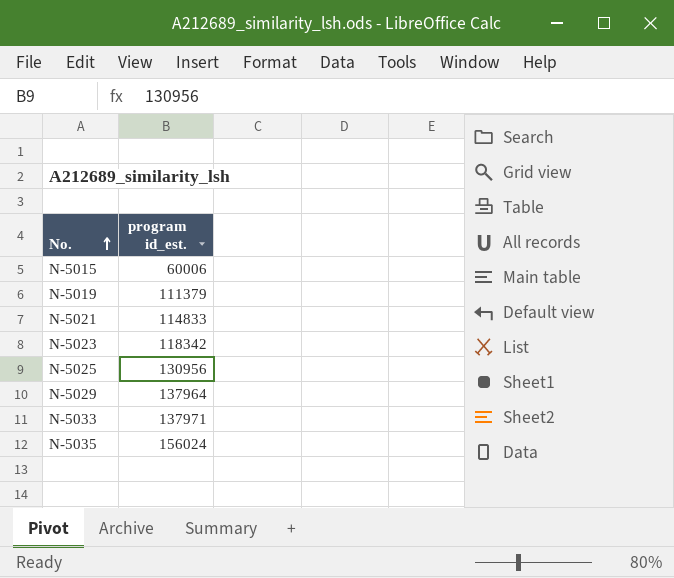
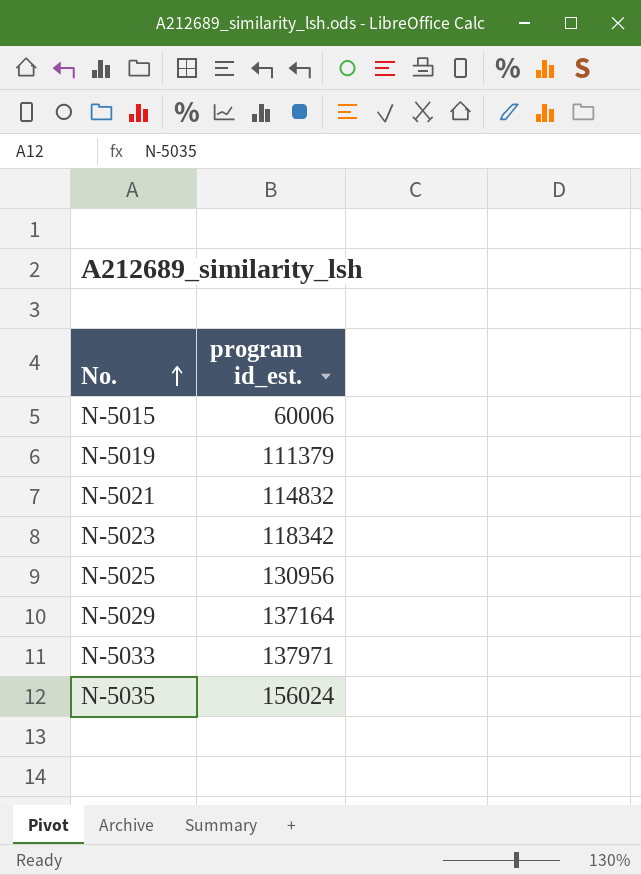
N-5021 | program id_est.: 114833 -> 114832
N-5029 | program id_est.: 137964 -> 137164

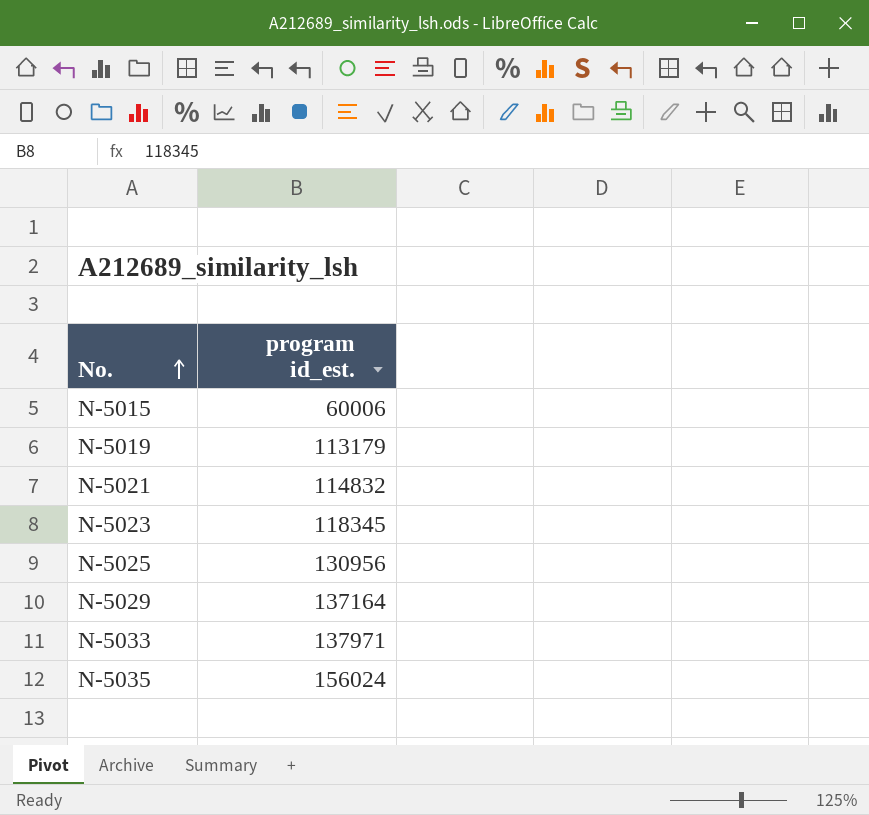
N-5019 | program id_est.: 111379 -> 113179
N-5023 | program id_est.: 118342 -> 118345

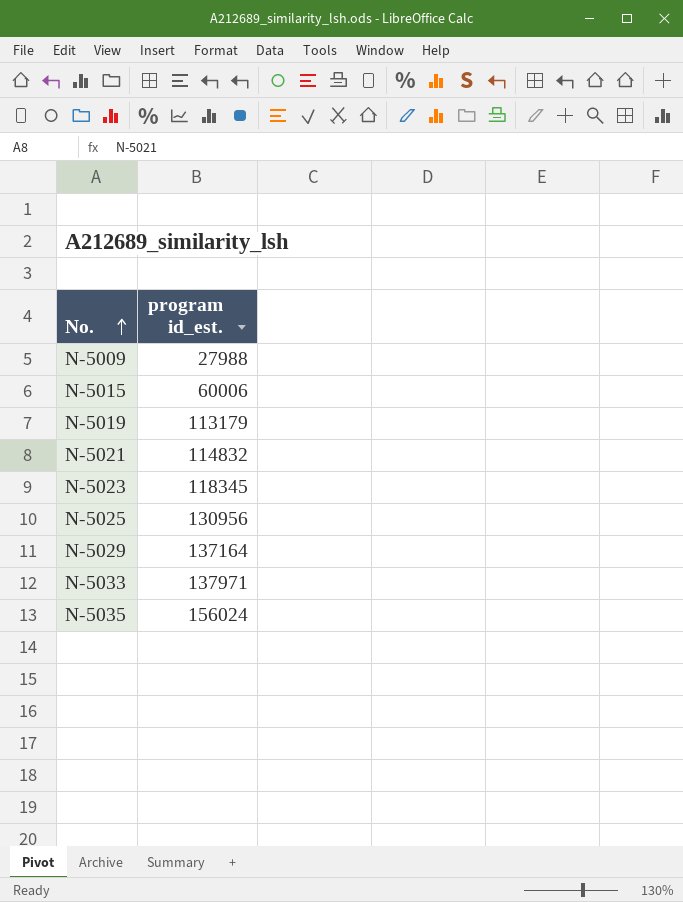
row N-5009: none -> 27988

